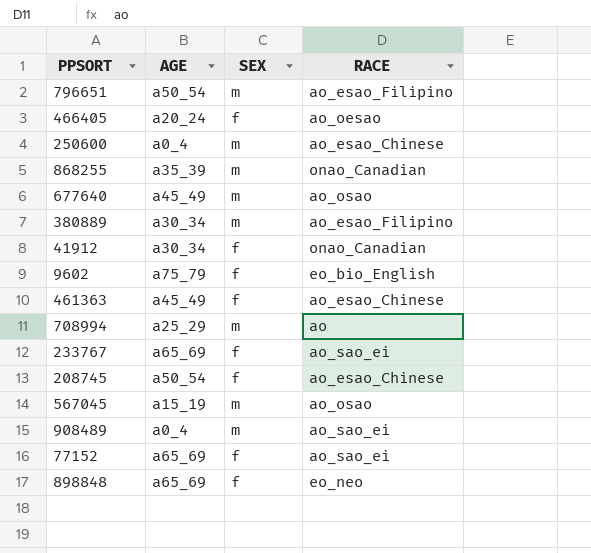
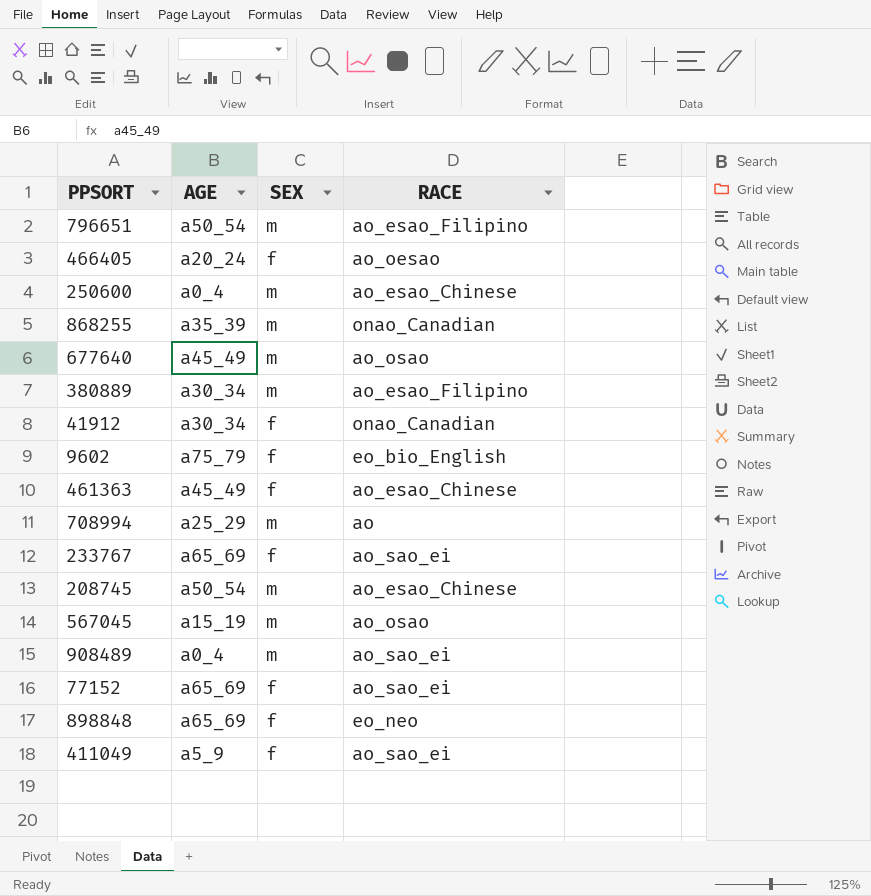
208745 | SEX: f -> m
row 411049: none -> a5_9 | f | ao_sao_ei

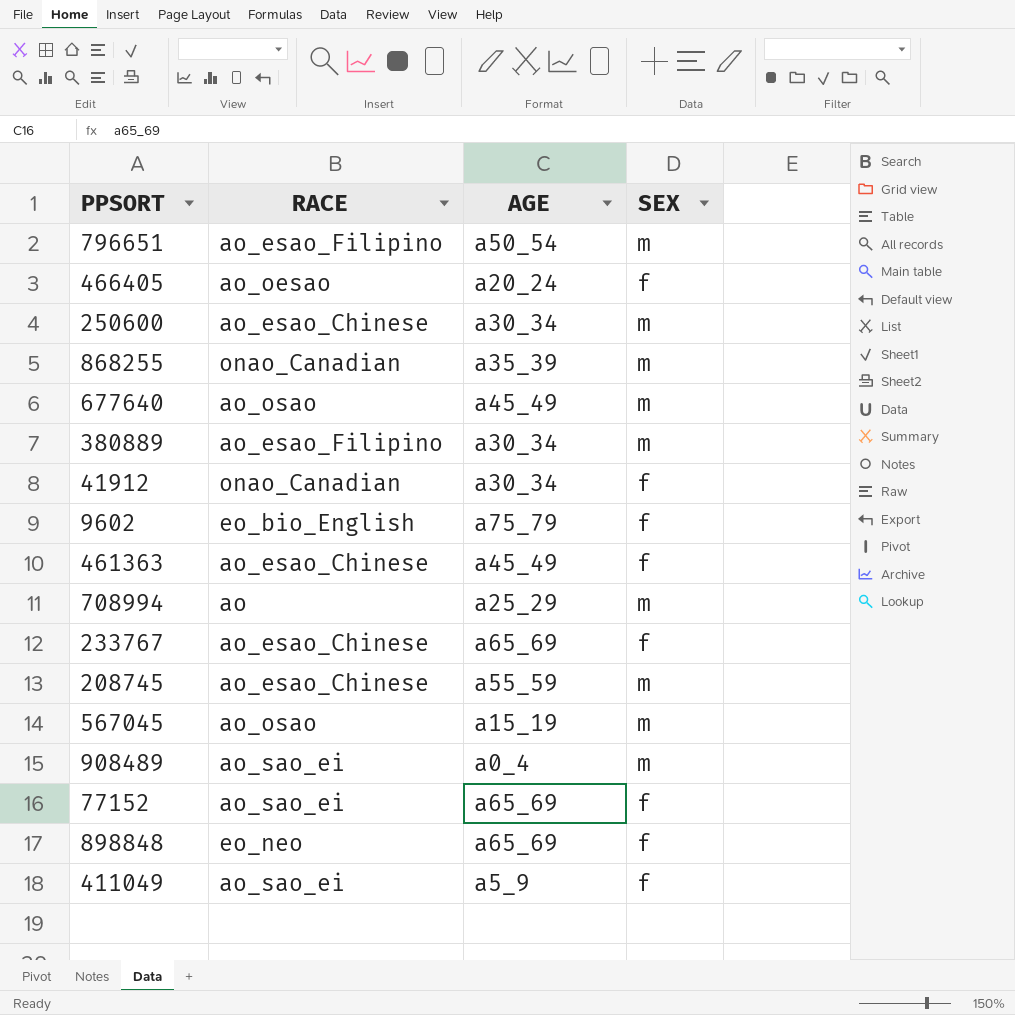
column RACE | position: 4 -> 2
250600 | AGE: a0_4 -> a30_34
233767 | RACE: ao_sao_ei -> ao_esao_Chinese
208745 | AGE: a50_54 -> a55_59

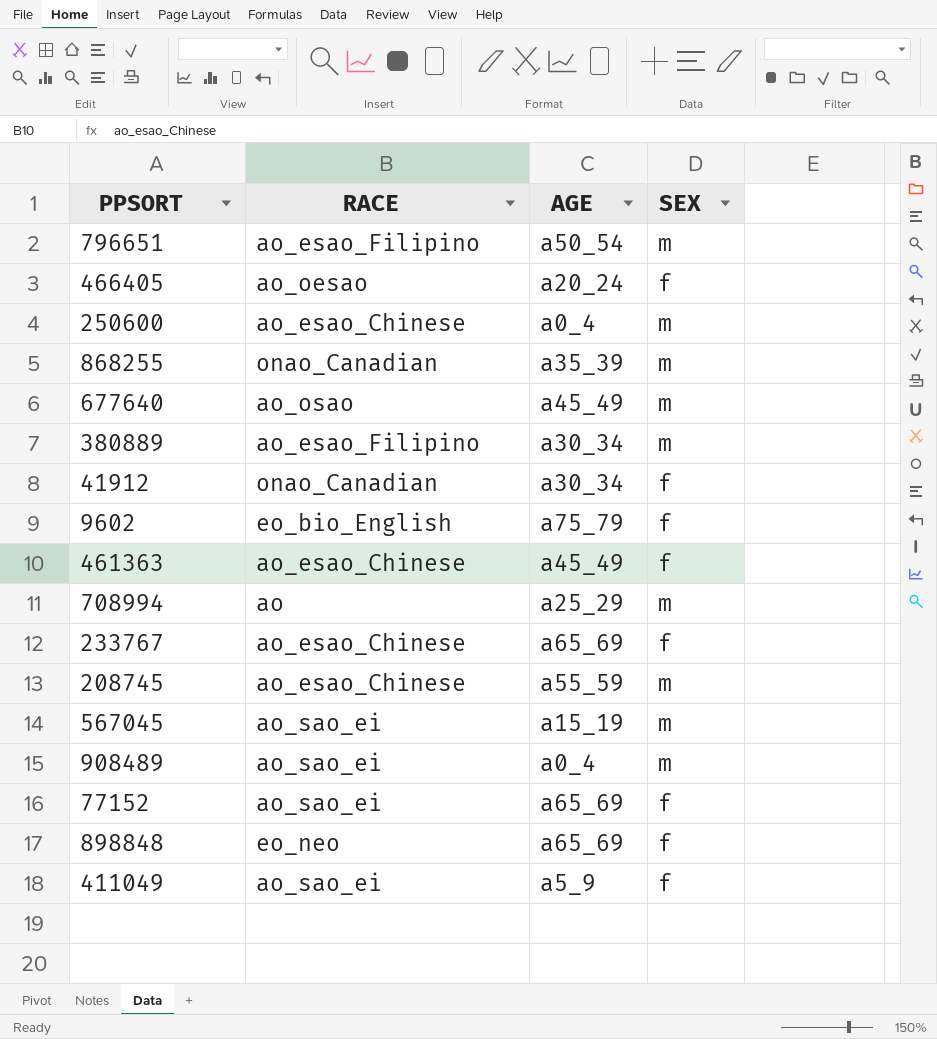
250600 | AGE: a30_34 -> a0_4
567045 | RACE: ao_osao -> ao_sao_ei

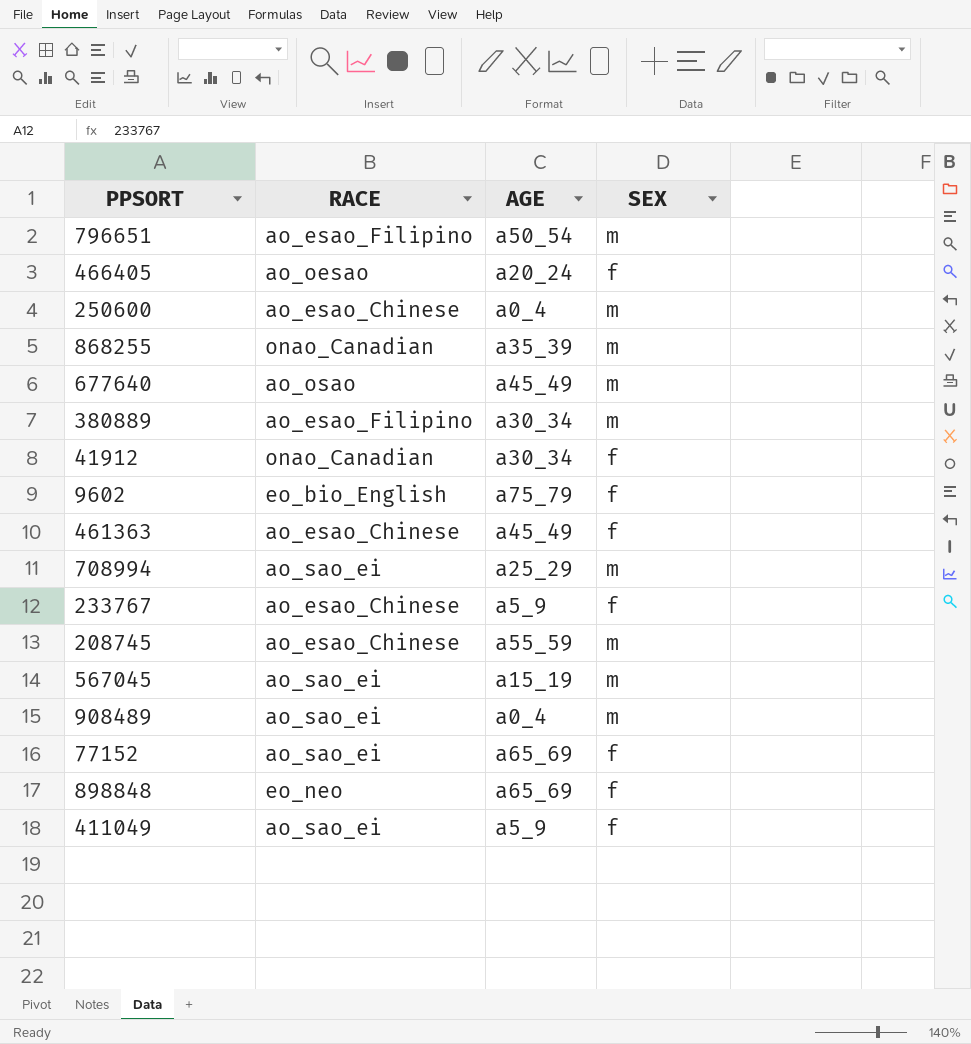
708994 | RACE: ao -> ao_sao_ei
233767 | AGE: a65_69 -> a5_9

